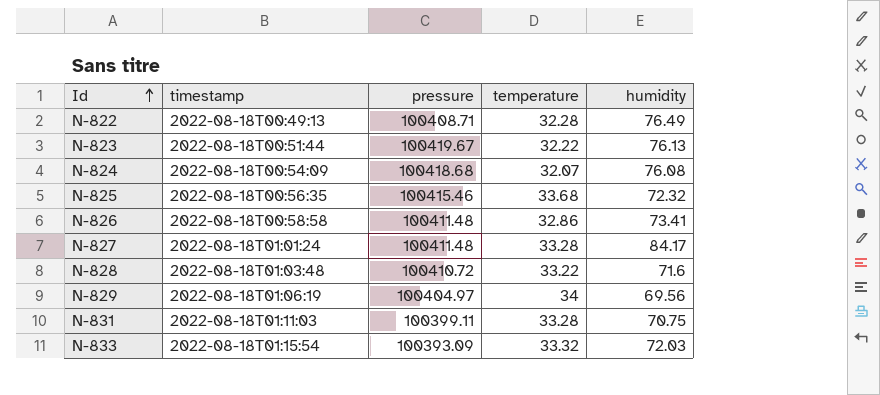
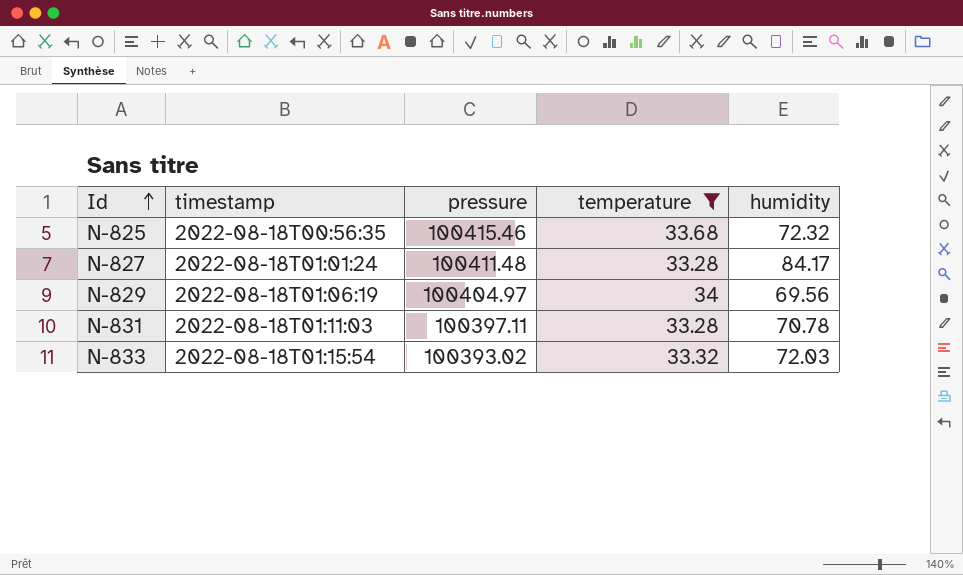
filter: none -> temperature >= 33.28
N-831 | pressure: 100399.11 -> 100397.11
N-831 | humidity: 70.75 -> 70.78
N-833 | pressure: 100393.09 -> 100393.02

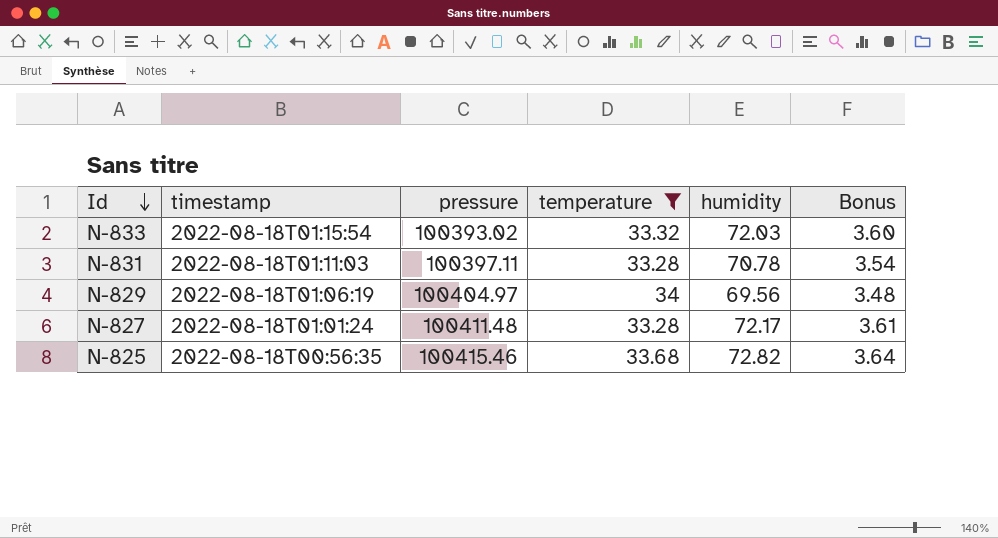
row order: Id ascending -> Id descending
column Bonus | formula: none -> [humidity] * 0.05
N-827 | humidity: 84.17 -> 72.17
N-825 | humidity: 72.32 -> 72.82

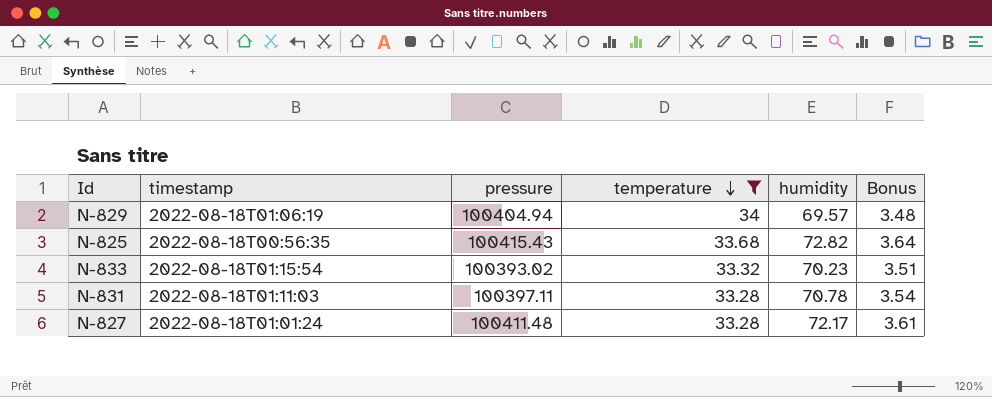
row order: Id descending -> temperature descending
N-829 | pressure: 100404.97 -> 100404.94
N-829 | humidity: 69.56 -> 69.57
N-825 | pressure: 100415.46 -> 100415.43
N-833 | humidity: 72.03 -> 70.23
N-833 | Bonus: 3.60 -> 3.51

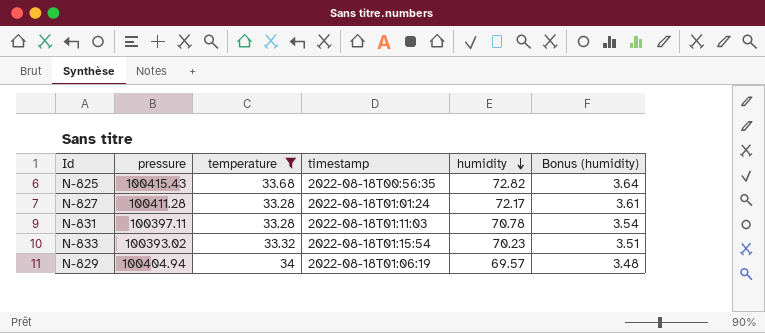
row order: temperature descending -> humidity descending
column timestamp | position: 2 -> 4
column name: Bonus -> Bonus (humidity)
N-827 | pressure: 100411.48 -> 100411.28

